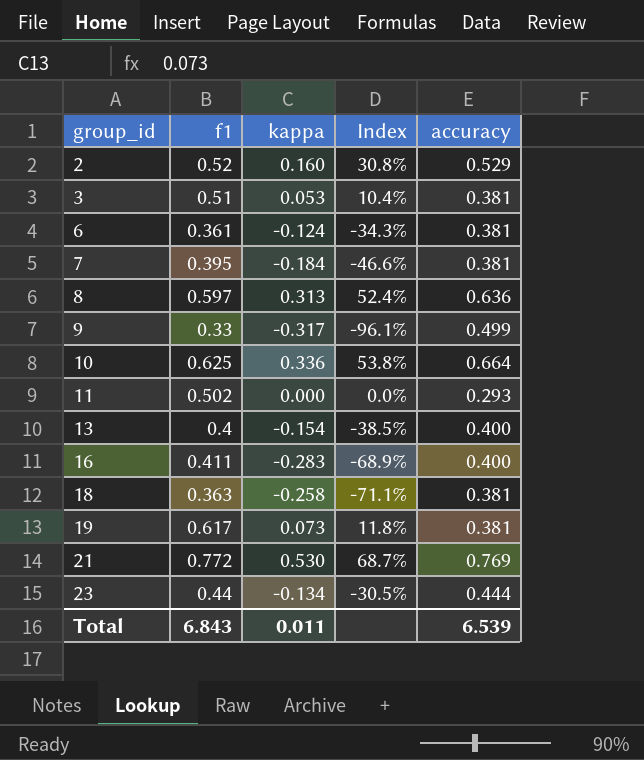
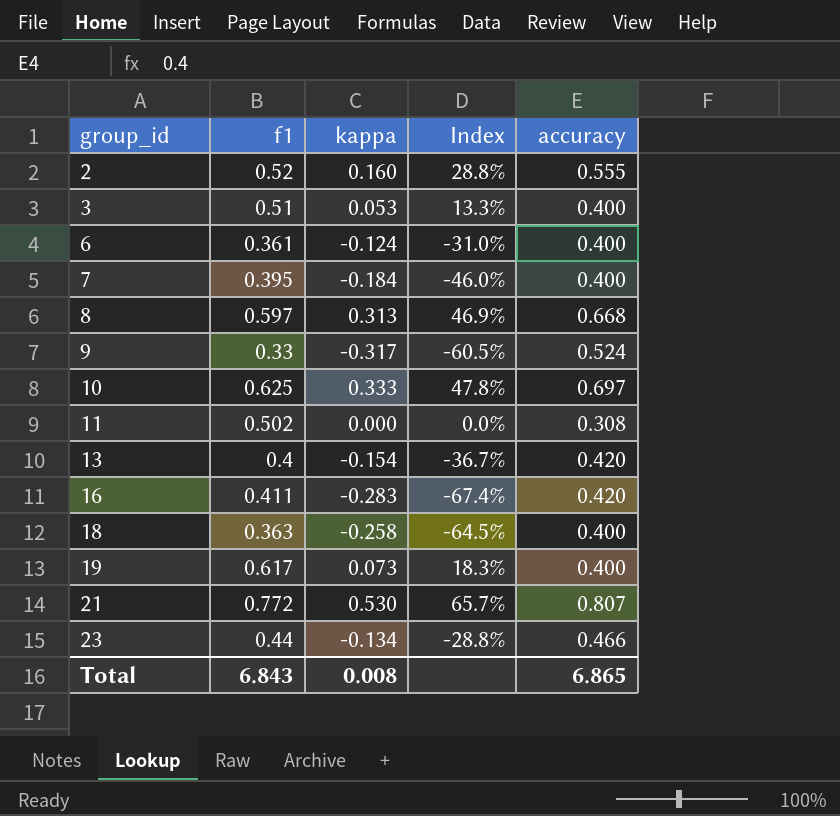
column Index | formula: [kappa] / [f1] -> [kappa] / [accuracy]
2 | accuracy: 0.529 -> 0.555
3 | accuracy: 0.381 -> 0.400
6 | accuracy: 0.381 -> 0.400
7 | accuracy: 0.381 -> 0.400
8 | accuracy: 0.636 -> 0.668
9 | accuracy: 0.499 -> 0.524
10 | kappa: 0.336 -> 0.333
10 | accuracy: 0.664 -> 0.697
11 | accuracy: 0.293 -> 0.308
13 | accuracy: 0.400 -> 0.420
16 | accuracy: 0.400 -> 0.420
18 | accuracy: 0.381 -> 0.400
19 | accuracy: 0.381 -> 0.400
21 | accuracy: 0.769 -> 0.807
23 | accuracy: 0.444 -> 0.466
Total | kappa: 0.011 -> 0.008
Total | accuracy: 6.539 -> 6.865

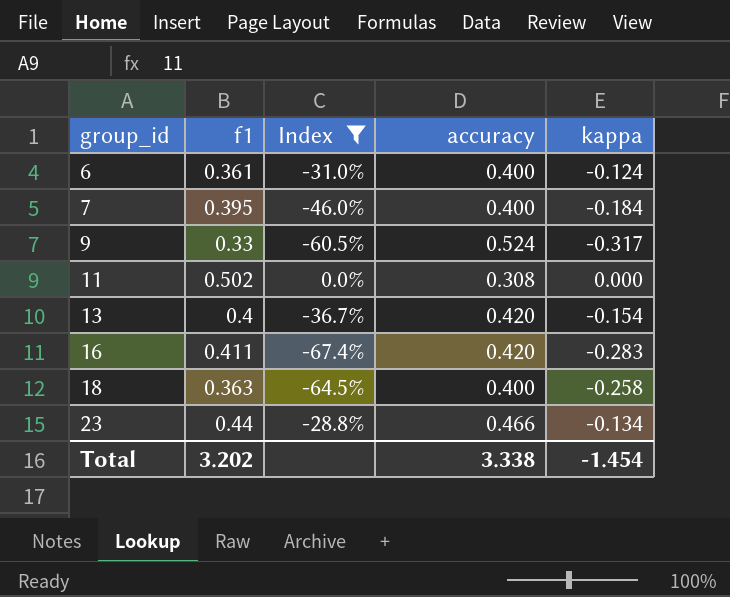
filter: none -> Index <= 0.0%
column kappa | position: 3 -> 5
Total | f1: 6.843 -> 3.202
Total | accuracy: 6.865 -> 3.338
Total | kappa: 0.008 -> -1.454

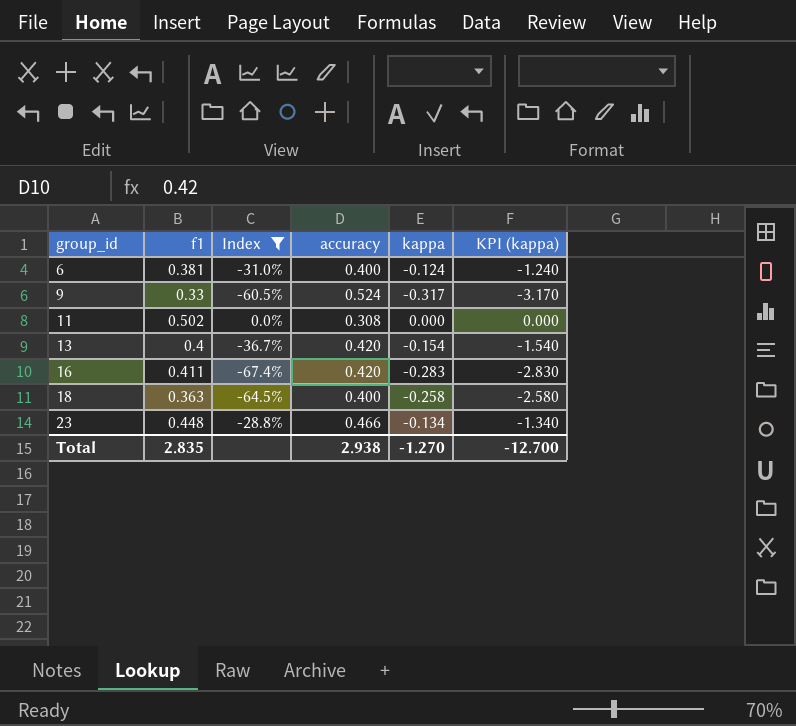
column KPI (kappa) | formula: none -> [kappa] * 10
row 7: 0.395 | -46.0% | 0.400 | -0.184 -> none
6 | f1: 0.361 -> 0.381
23 | f1: 0.44 -> 0.448
Total | f1: 3.202 -> 2.835
Total | accuracy: 3.338 -> 2.938
Total | kappa: -1.454 -> -1.270

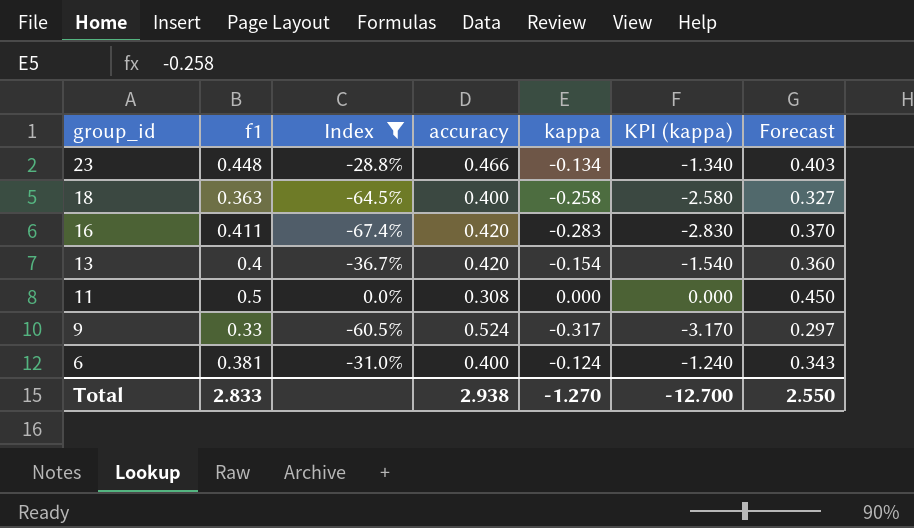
row order: group_id ascending -> group_id descending
column Forecast | formula: none -> [f1] * 0.9
11 | f1: 0.502 -> 0.5
Total | f1: 2.835 -> 2.833

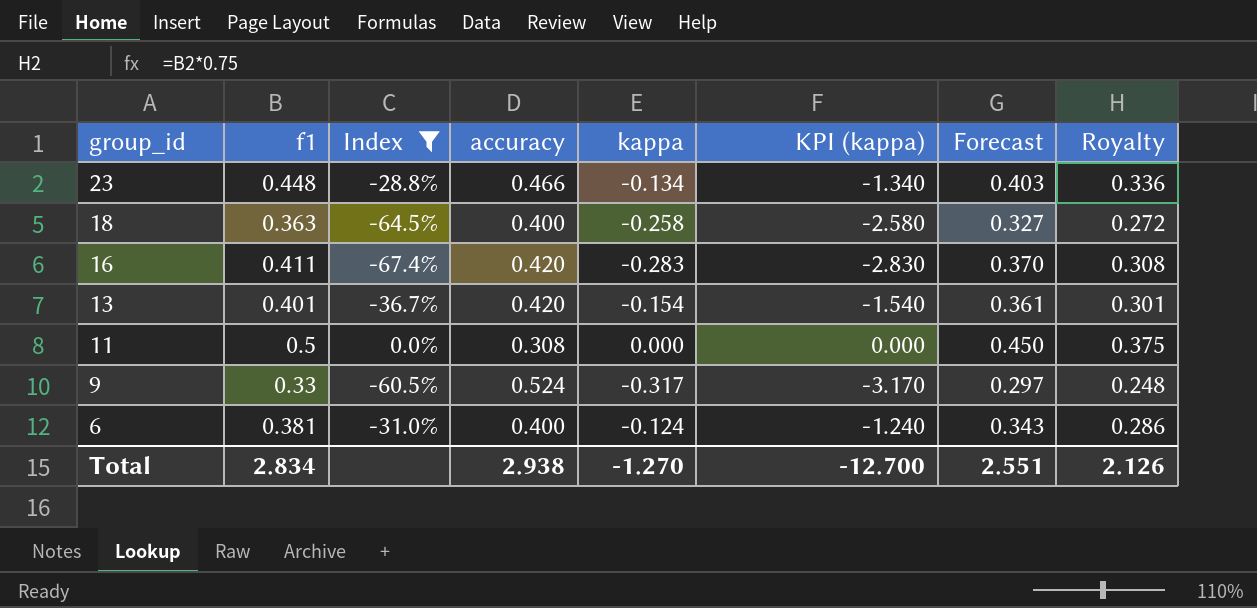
column Royalty | formula: none -> [f1] * 0.75
13 | f1: 0.4 -> 0.401
13 | Forecast: 0.360 -> 0.361
Total | f1: 2.833 -> 2.834
Total | Forecast: 2.550 -> 2.551

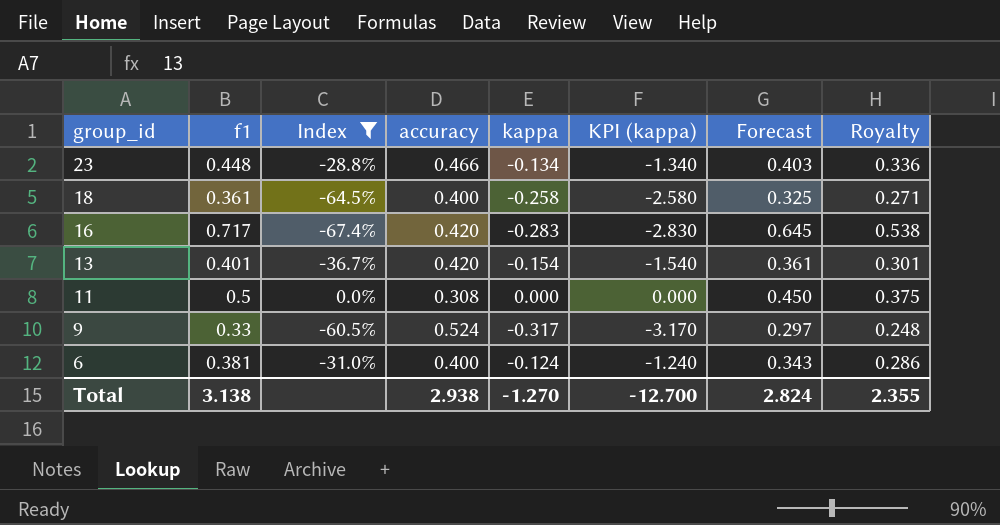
18 | f1: 0.363 -> 0.361
18 | Forecast: 0.327 -> 0.325
18 | Royalty: 0.272 -> 0.271
16 | f1: 0.411 -> 0.717
16 | Forecast: 0.370 -> 0.645
16 | Royalty: 0.308 -> 0.538
Total | f1: 2.834 -> 3.138
Total | Forecast: 2.551 -> 2.824
Total | Royalty: 2.126 -> 2.355

